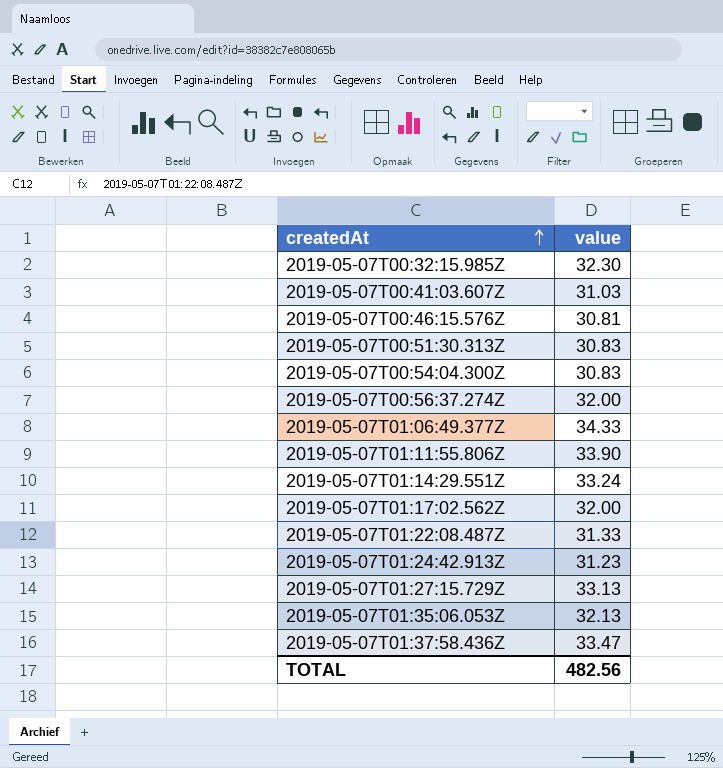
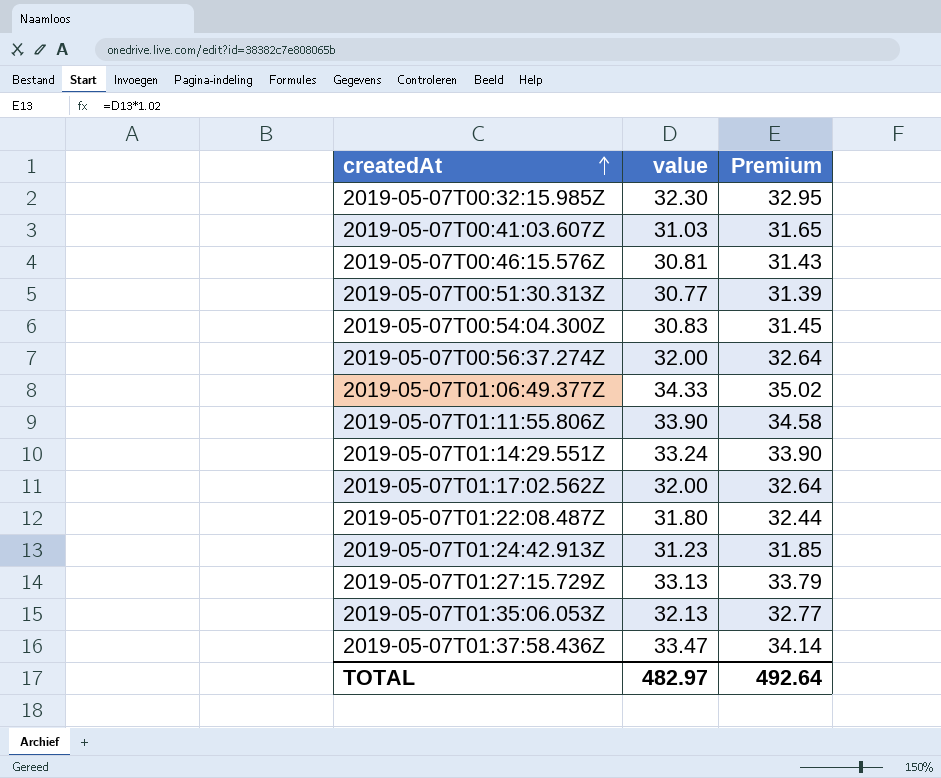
column Premium | formula: none -> [value] * 1.02
2019-05-07T00:51:30.313Z | value: 30.83 -> 30.77
2019-05-07T01:22:08.487Z | value: 31.33 -> 31.80
TOTAL | value: 482.56 -> 482.97

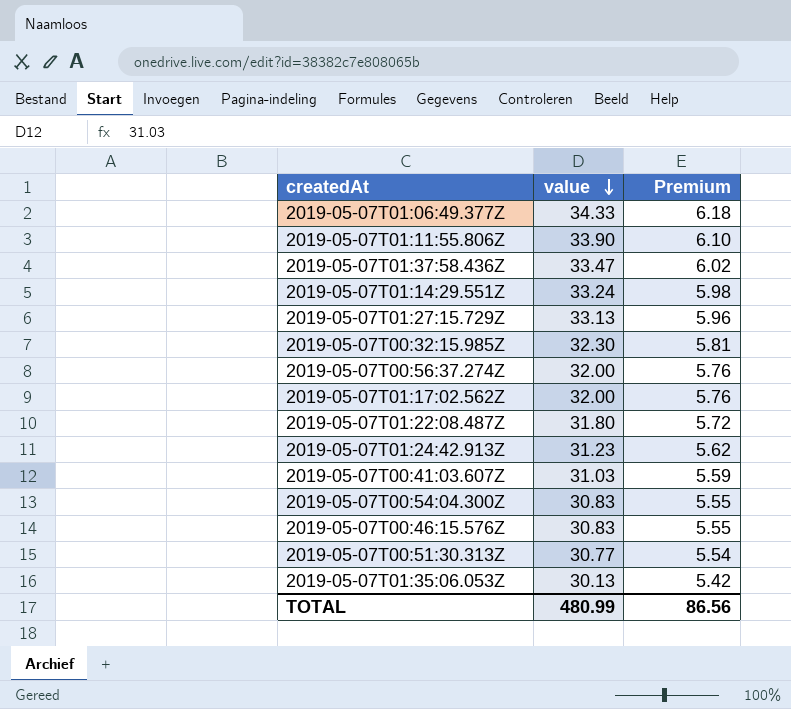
row order: createdAt ascending -> value descending
column Premium | formula: [value] * 1.02 -> [value] * 0.18
2019-05-07T00:46:15.576Z | value: 30.81 -> 30.83
2019-05-07T01:35:06.053Z | value: 32.13 -> 30.13
TOTAL | value: 482.97 -> 480.99
TOTAL | Premium: 492.64 -> 86.56

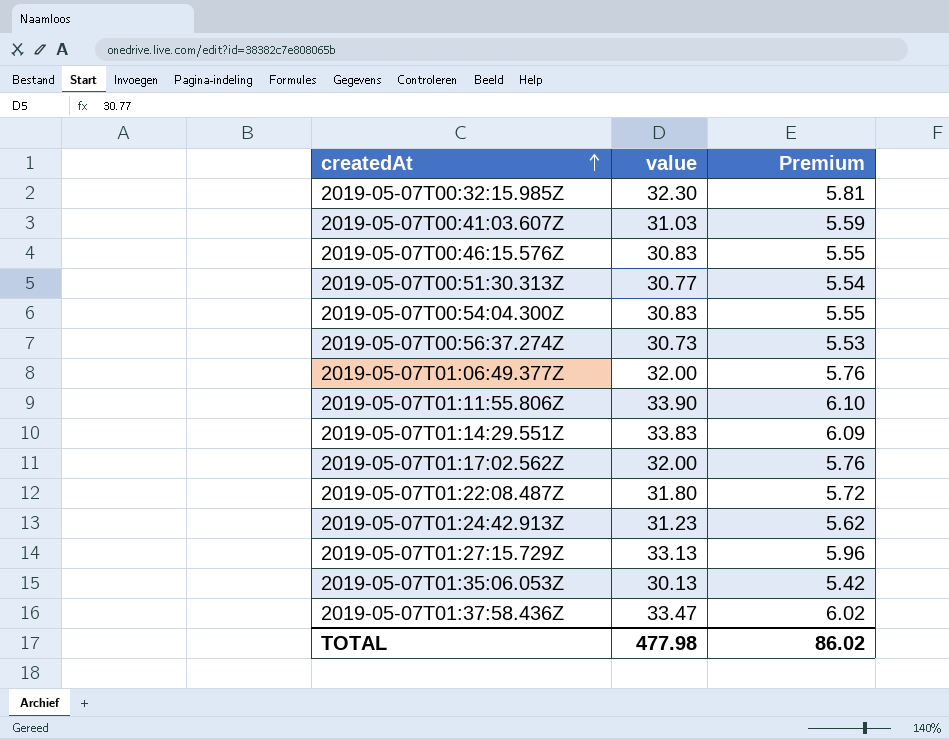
row order: value descending -> createdAt ascending
2019-05-07T00:56:37.274Z | value: 32.00 -> 30.73
2019-05-07T00:56:37.274Z | Premium: 5.76 -> 5.53
2019-05-07T01:06:49.377Z | value: 34.33 -> 32.00
2019-05-07T01:06:49.377Z | Premium: 6.18 -> 5.76
2019-05-07T01:14:29.551Z | value: 33.24 -> 33.83
2019-05-07T01:14:29.551Z | Premium: 5.98 -> 6.09
TOTAL | value: 480.99 -> 477.98
TOTAL | Premium: 86.56 -> 86.02

